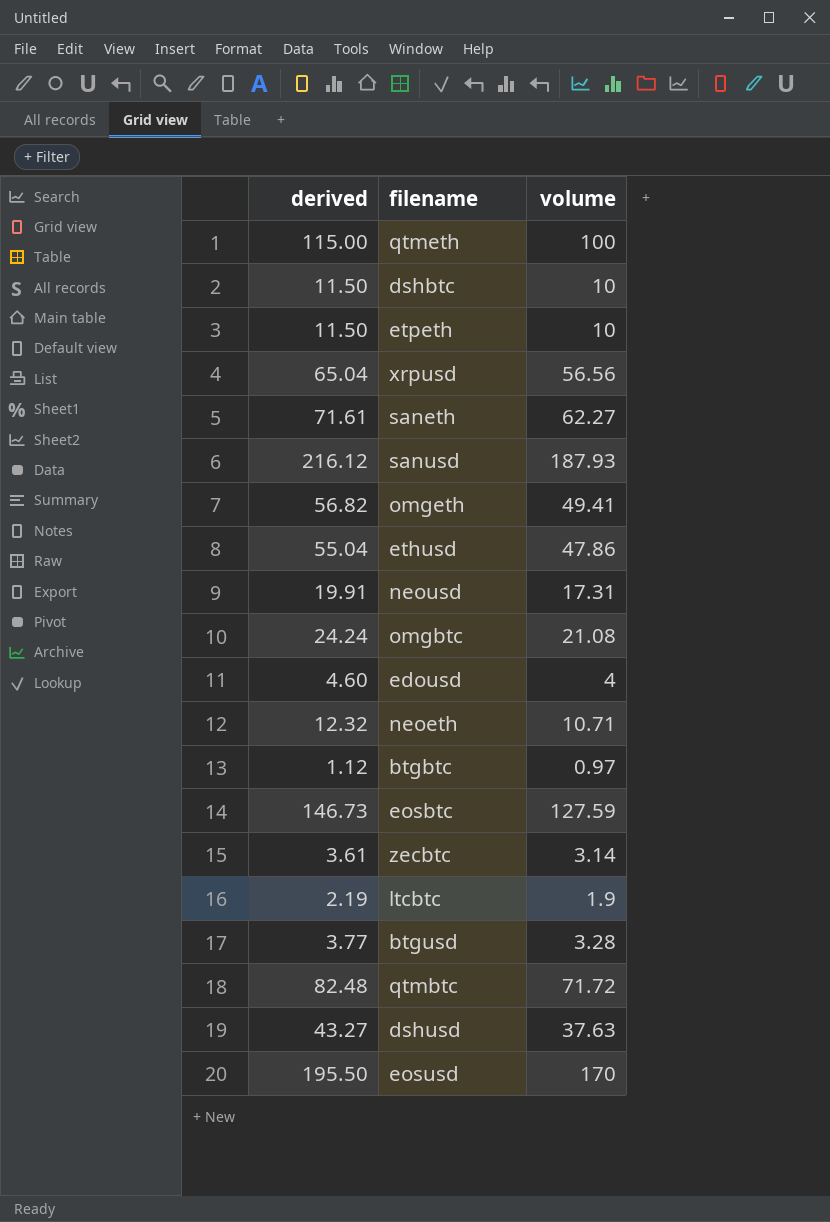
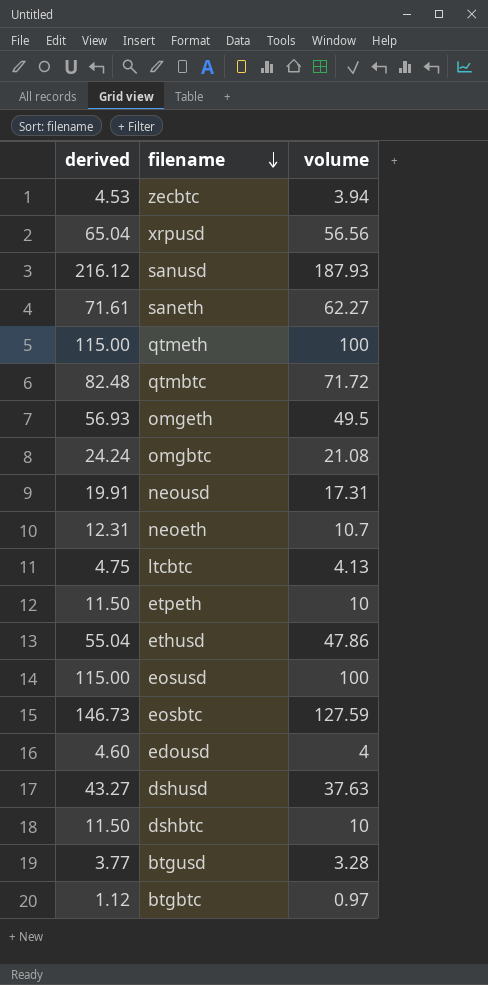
row order: none -> filename descending
zecbtc | derived: 3.61 -> 4.53
zecbtc | volume: 3.14 -> 3.94
omgeth | derived: 56.82 -> 56.93
omgeth | volume: 49.41 -> 49.5
neoeth | derived: 12.32 -> 12.31
neoeth | volume: 10.71 -> 10.7
ltcbtc | derived: 2.19 -> 4.75
ltcbtc | volume: 1.9 -> 4.13
eosusd | derived: 195.50 -> 115.00
eosusd | volume: 170 -> 100

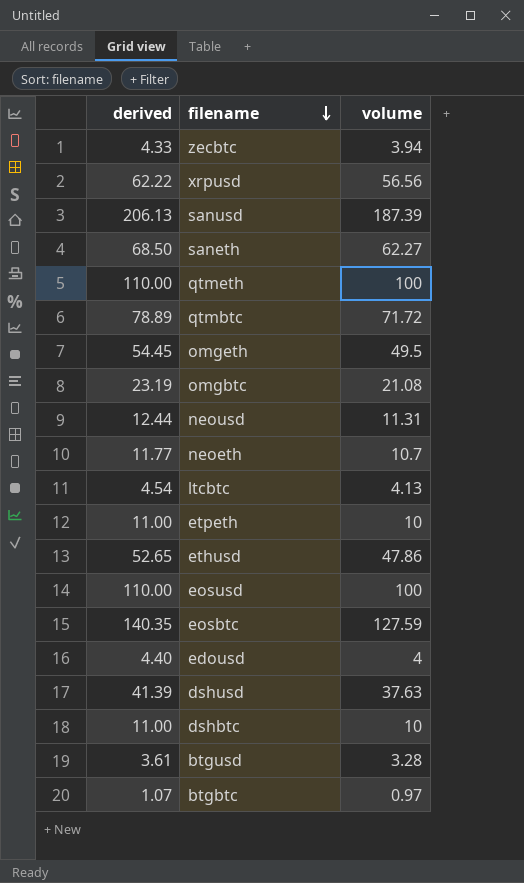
column derived | formula: [volume] * 1.15 -> [volume] * 1.1
sanusd | volume: 187.93 -> 187.39
neousd | volume: 17.31 -> 11.31

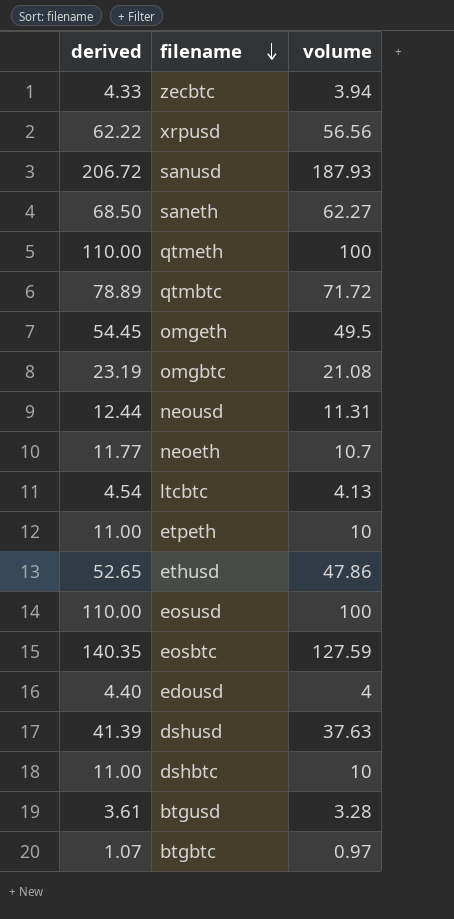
sanusd | derived: 206.13 -> 206.72
sanusd | volume: 187.39 -> 187.93

